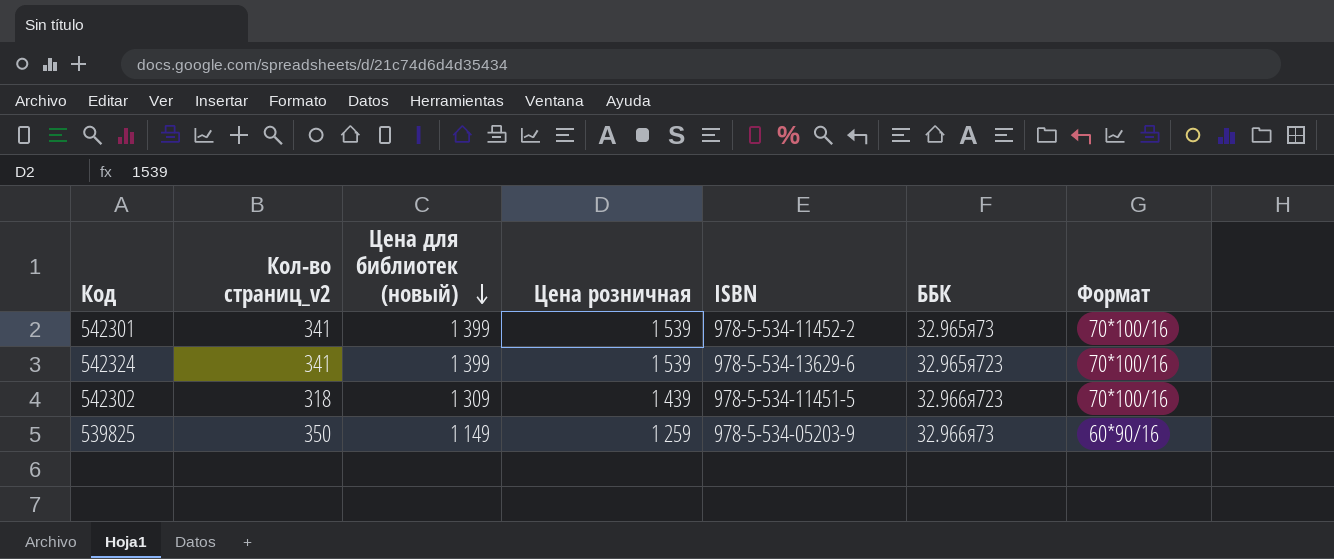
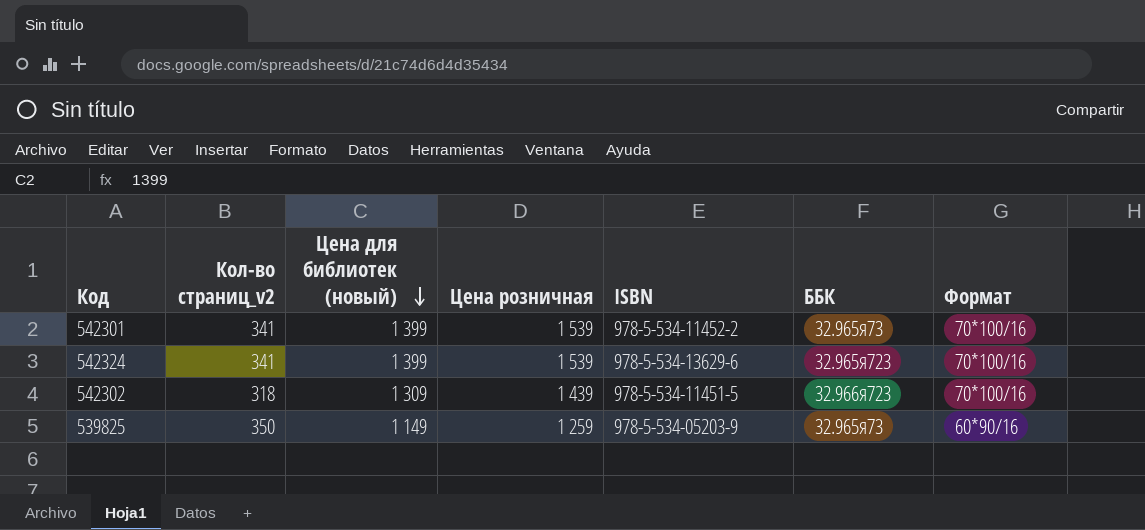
539825 | ББК: 32.966я73 -> 32.965я73

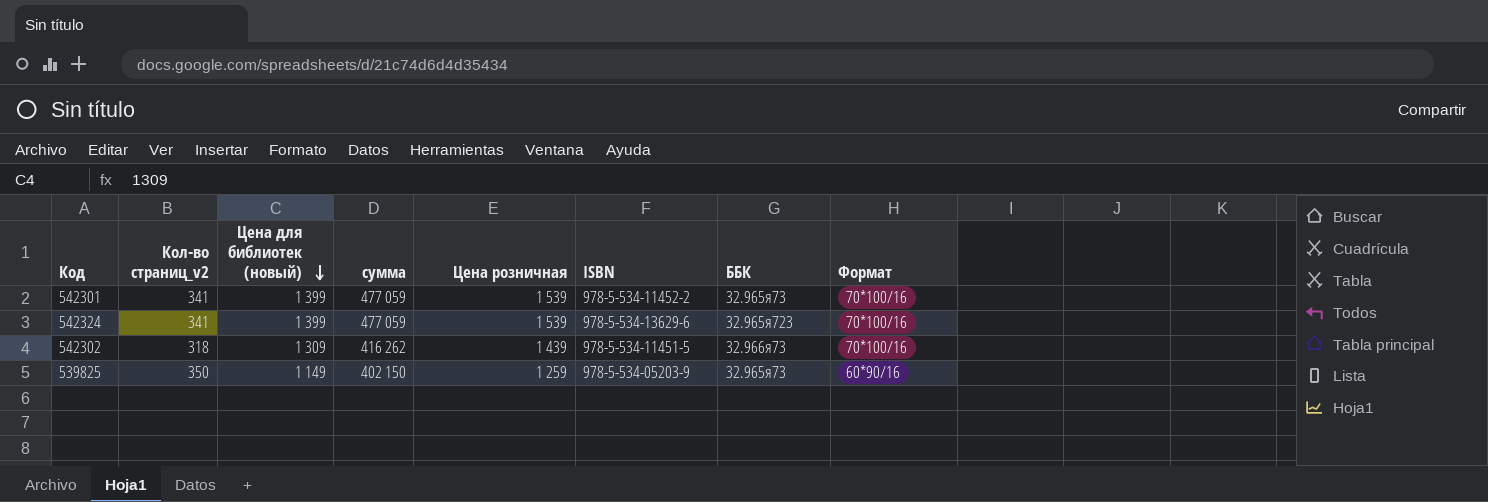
column сумма | formula: none -> [Кол-во страниц_v2] * [Цена для библиотек (новый)]
542302 | ББК: 32.966я723 -> 32.966я73

